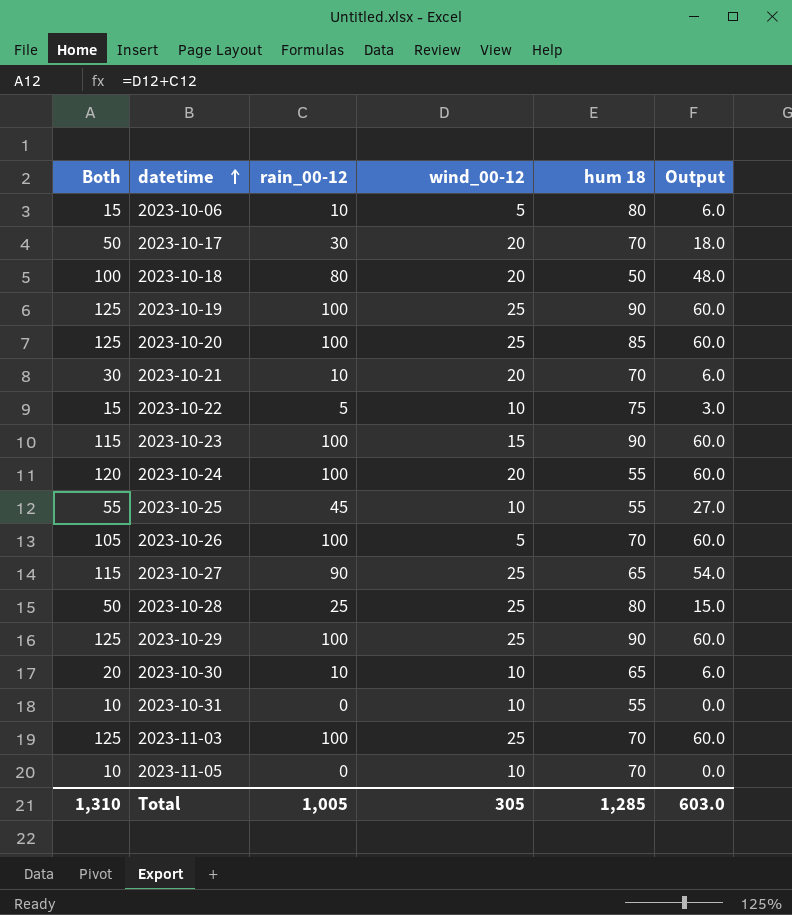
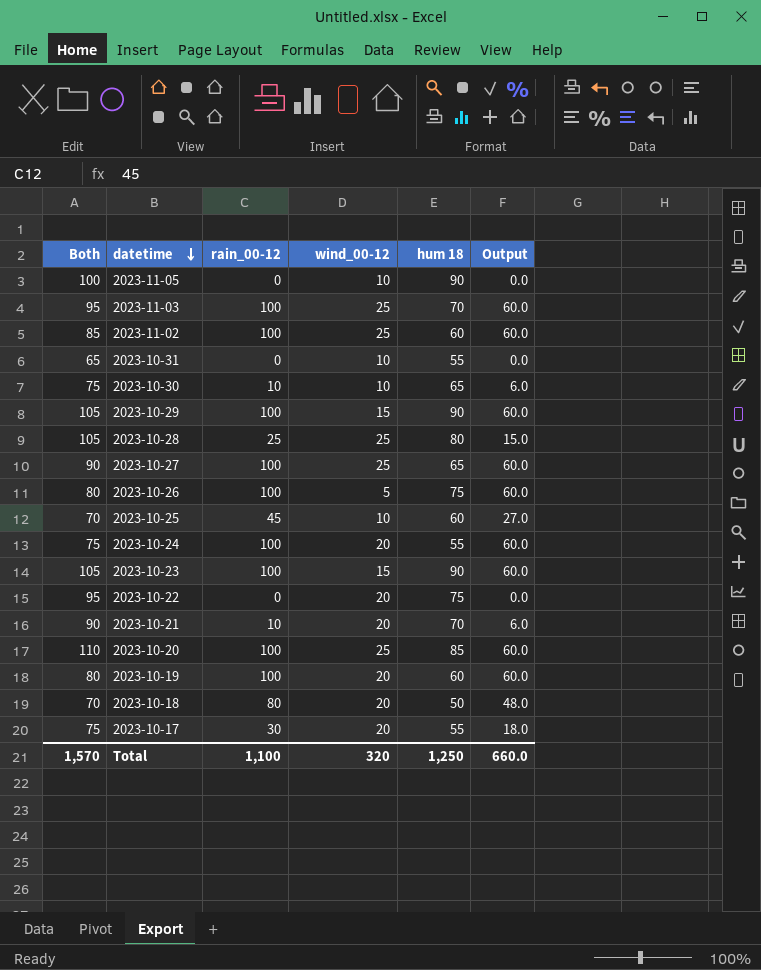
row order: datetime ascending -> datetime descending
column Both | formula: [rain_00-12] + [wind_00-12] -> [wind_00-12] + [hum 18]
row 2023-10-06: 15 | 10 | 5 | 80 | 6.0 -> none
2023-11-05 | hum 18: 70 -> 90
row 2023-11-02: none -> 85 | 100 | 25 | 60 | 60.0
2023-10-29 | wind_00-12: 25 -> 15
2023-10-27 | rain_00-12: 90 -> 100
2023-10-27 | Output: 54.0 -> 60.0
2023-10-26 | hum 18: 70 -> 75
2023-10-25 | hum 18: 55 -> 60
2023-10-22 | rain_00-12: 5 -> 0
2023-10-22 | wind_00-12: 10 -> 20
2023-10-22 | Output: 3.0 -> 0.0
2023-10-19 | wind_00-12: 25 -> 20
2023-10-19 | hum 18: 90 -> 60
2023-10-17 | hum 18: 70 -> 55
Total | Both: 1,310 -> 1,570
Total | rain_00-12: 1,005 -> 1,100
Total | wind_00-12: 305 -> 320
Total | hum 18: 1,285 -> 1,250
Total | Output: 603.0 -> 660.0

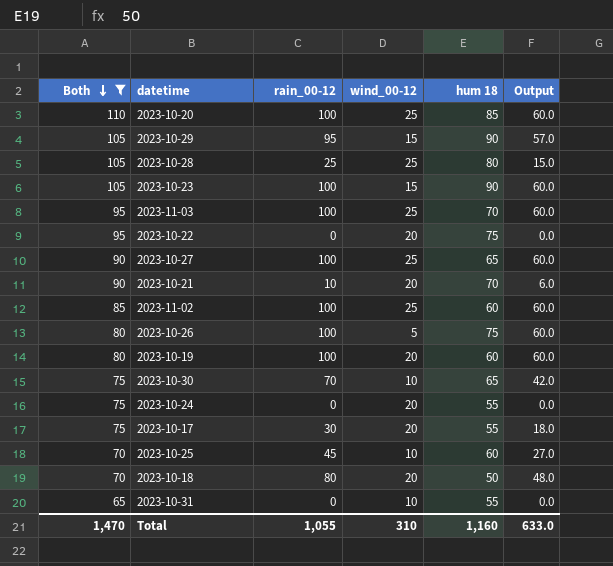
filter: none -> Both != 100
row order: datetime descending -> Both descending
2023-10-29 | rain_00-12: 100 -> 95
2023-10-29 | Output: 60.0 -> 57.0
2023-10-30 | rain_00-12: 10 -> 70
2023-10-30 | Output: 6.0 -> 42.0
2023-10-24 | rain_00-12: 100 -> 0
2023-10-24 | Output: 60.0 -> 0.0
Total | Both: 1,570 -> 1,470
Total | rain_00-12: 1,100 -> 1,055
Total | wind_00-12: 320 -> 310
Total | hum 18: 1,250 -> 1,160
Total | Output: 660.0 -> 633.0

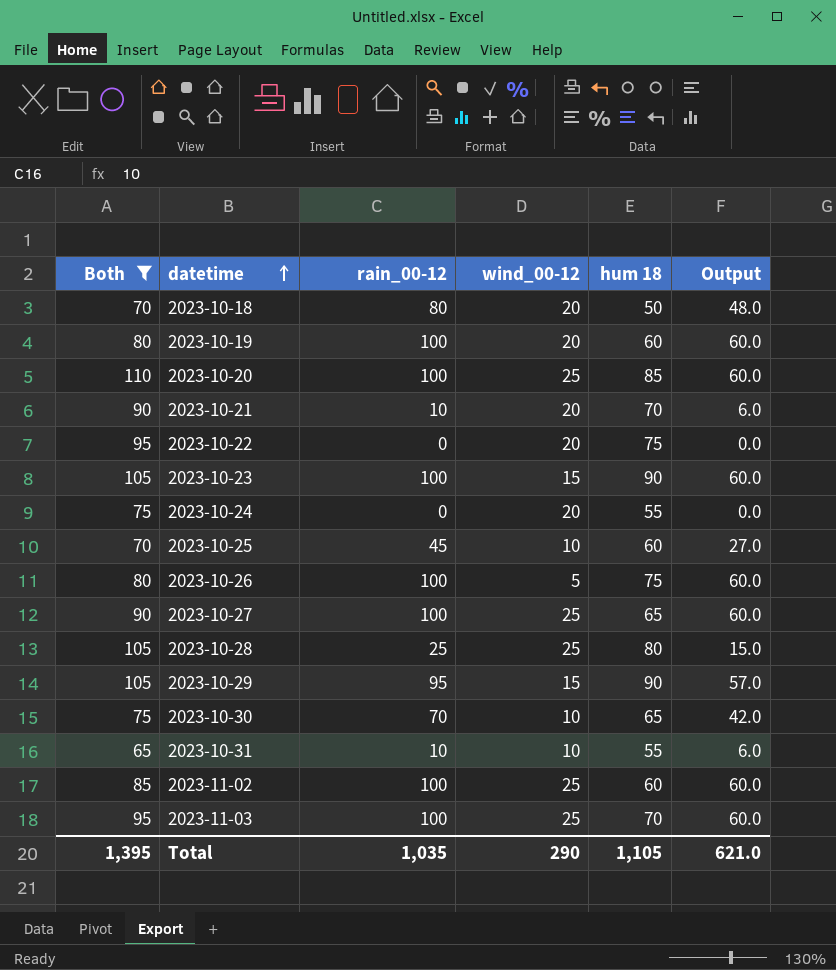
row order: Both descending -> datetime ascending
row 2023-10-17: 75 | 30 | 20 | 55 | 18.0 -> none
2023-10-31 | rain_00-12: 0 -> 10
2023-10-31 | Output: 0.0 -> 6.0
Total | Both: 1,470 -> 1,395
Total | rain_00-12: 1,055 -> 1,035
Total | wind_00-12: 310 -> 290
Total | hum 18: 1,160 -> 1,105
Total | Output: 633.0 -> 621.0

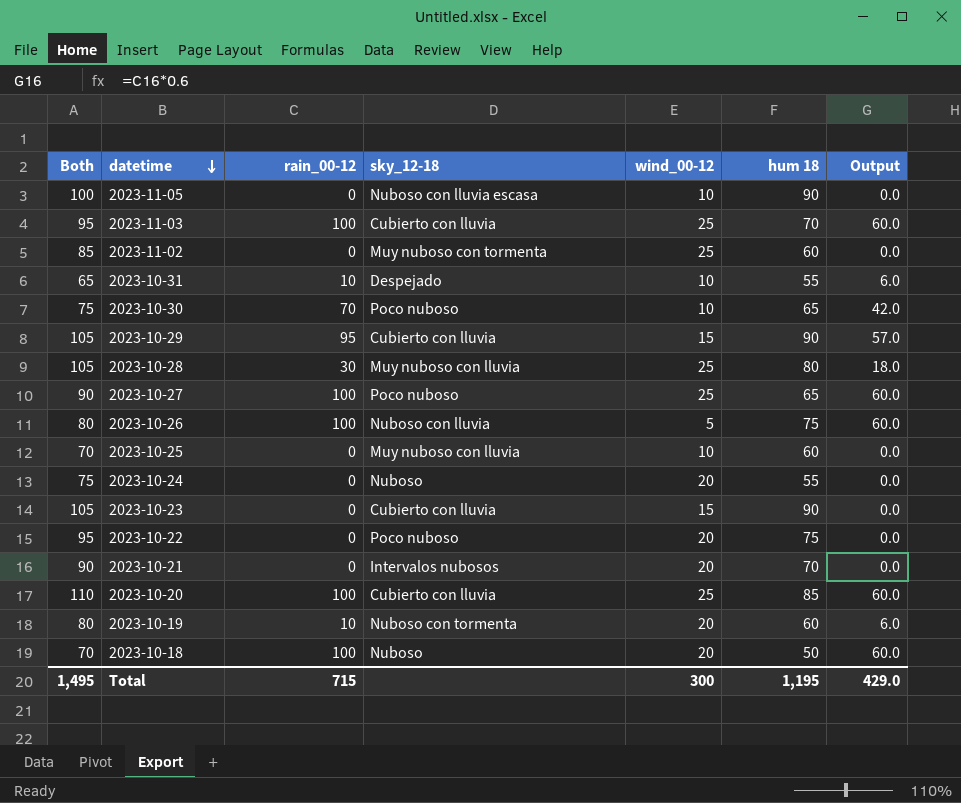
filter: Both != 100 -> none
row order: datetime ascending -> datetime descending
column sky_12-18 | position: none -> 4
2023-11-02 | rain_00-12: 100 -> 0
2023-11-02 | Output: 60.0 -> 0.0
2023-10-28 | rain_00-12: 25 -> 30
2023-10-28 | Output: 15.0 -> 18.0
2023-10-25 | rain_00-12: 45 -> 0
2023-10-25 | Output: 27.0 -> 0.0
2023-10-23 | rain_00-12: 100 -> 0
2023-10-23 | Output: 60.0 -> 0.0
2023-10-21 | rain_00-12: 10 -> 0
2023-10-21 | Output: 6.0 -> 0.0
2023-10-19 | rain_00-12: 100 -> 10
2023-10-19 | Output: 60.0 -> 6.0
2023-10-18 | rain_00-12: 80 -> 100
2023-10-18 | Output: 48.0 -> 60.0
Total | Both: 1,395 -> 1,495
Total | rain_00-12: 1,035 -> 715
Total | wind_00-12: 290 -> 300
Total | hum 18: 1,105 -> 1,195
Total | Output: 621.0 -> 429.0

